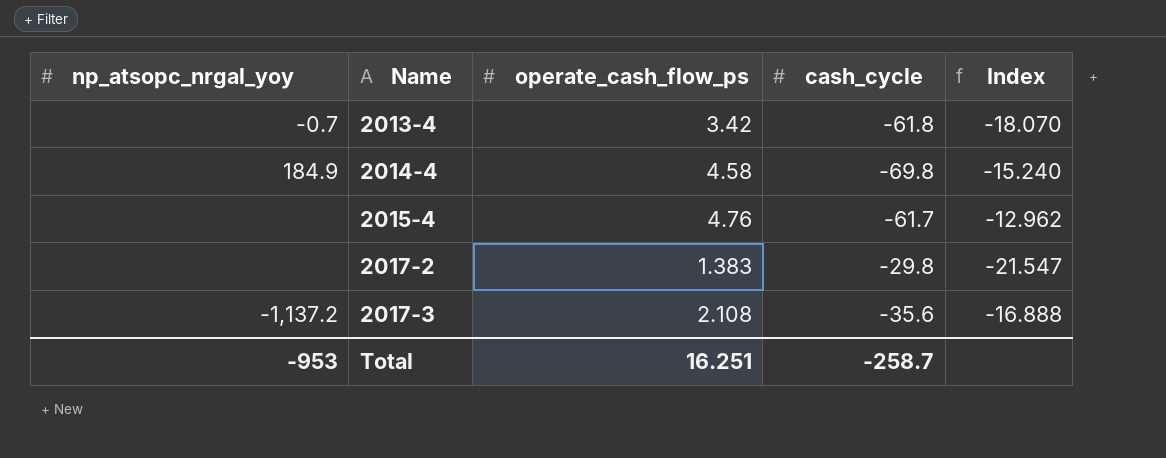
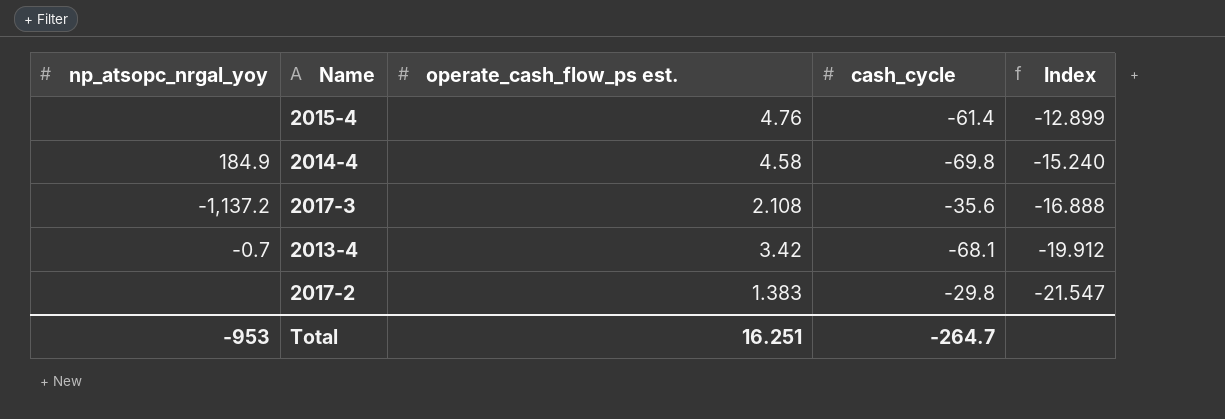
row order: Name ascending -> Index descending
column name: operate_cash_flow_ps -> operate_cash_flow_ps est.
2015-4 | cash_cycle: -61.7 -> -61.4
2015-4 | Index: -12.962 -> -12.899
2013-4 | cash_cycle: -61.8 -> -68.1
2013-4 | Index: -18.070 -> -19.912
Total | cash_cycle: -258.7 -> -264.7

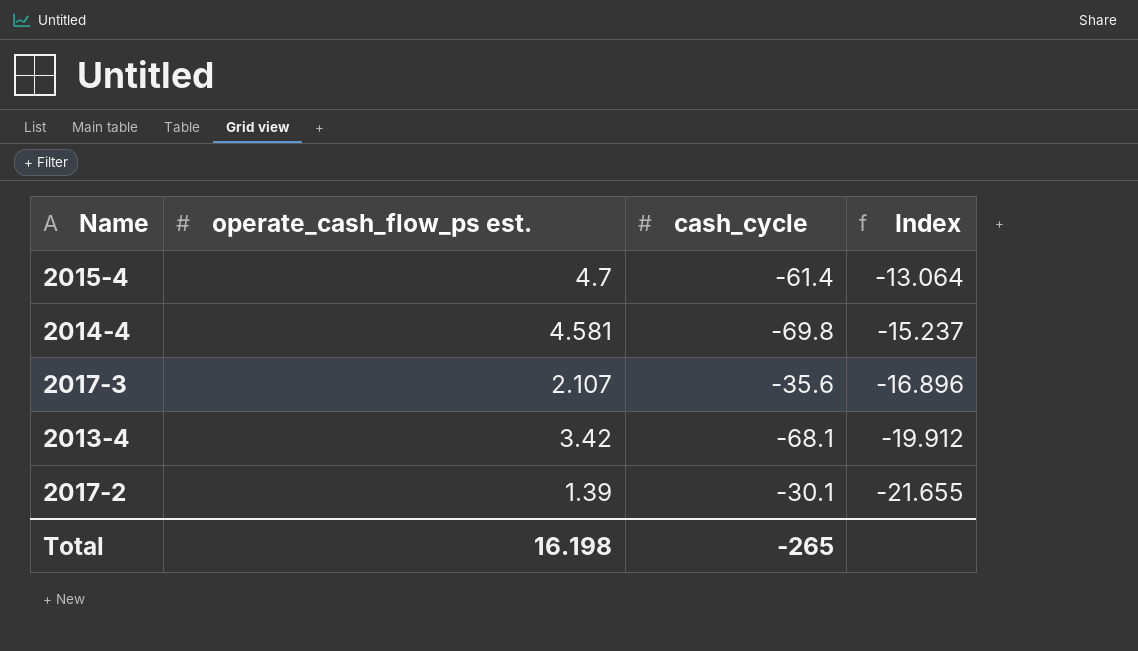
column np_atsopc_nrgal_yoy | position: 1 -> none
2015-4 | operate_cash_flow_ps est.: 4.76 -> 4.7
2015-4 | Index: -12.899 -> -13.064
2014-4 | operate_cash_flow_ps est.: 4.58 -> 4.581
2014-4 | Index: -15.240 -> -15.237
2017-3 | operate_cash_flow_ps est.: 2.108 -> 2.107
2017-3 | Index: -16.888 -> -16.896
2017-2 | operate_cash_flow_ps est.: 1.383 -> 1.39
2017-2 | cash_cycle: -29.8 -> -30.1
2017-2 | Index: -21.547 -> -21.655
Total | operate_cash_flow_ps est.: 16.251 -> 16.198
Total | cash_cycle: -264.7 -> -265

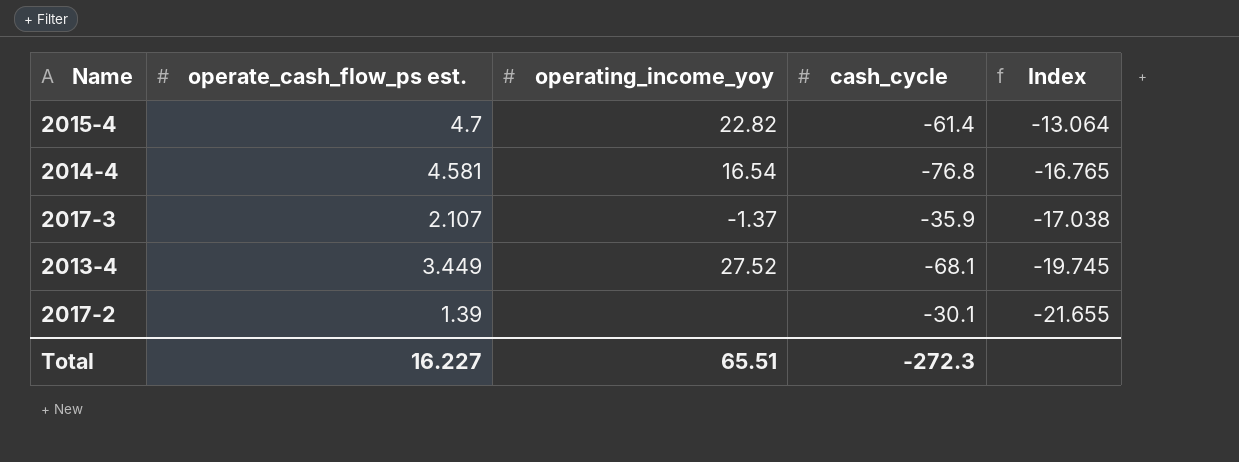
column operating_income_yoy | position: none -> 3
2014-4 | cash_cycle: -69.8 -> -76.8
2014-4 | Index: -15.237 -> -16.765
2017-3 | cash_cycle: -35.6 -> -35.9
2017-3 | Index: -16.896 -> -17.038
2013-4 | operate_cash_flow_ps est.: 3.42 -> 3.449
2013-4 | Index: -19.912 -> -19.745
Total | operate_cash_flow_ps est.: 16.198 -> 16.227
Total | cash_cycle: -265 -> -272.3

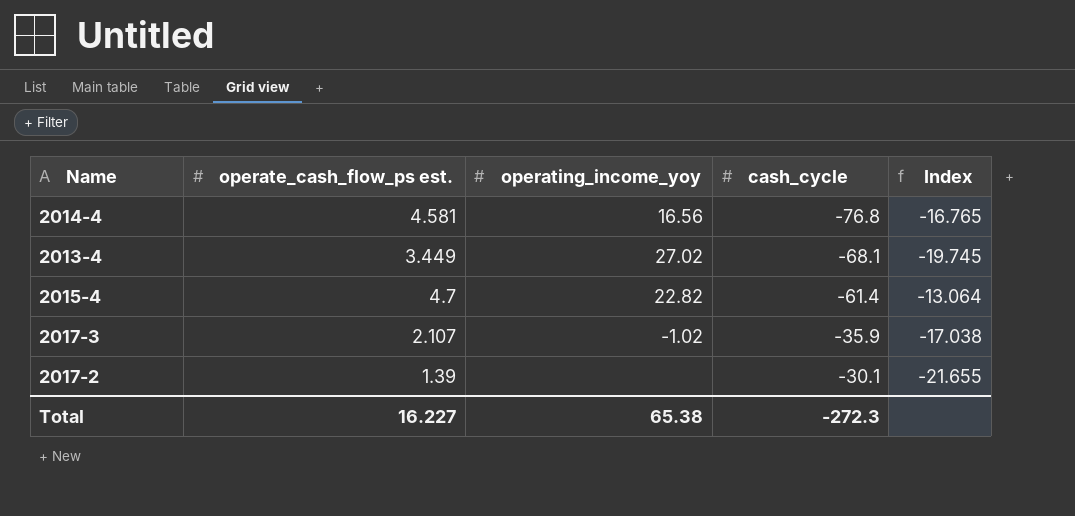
row order: Index descending -> cash_cycle ascending
2014-4 | operating_income_yoy: 16.54 -> 16.56
2013-4 | operating_income_yoy: 27.52 -> 27.02
2017-3 | operating_income_yoy: -1.37 -> -1.02
Total | operating_income_yoy: 65.51 -> 65.38

